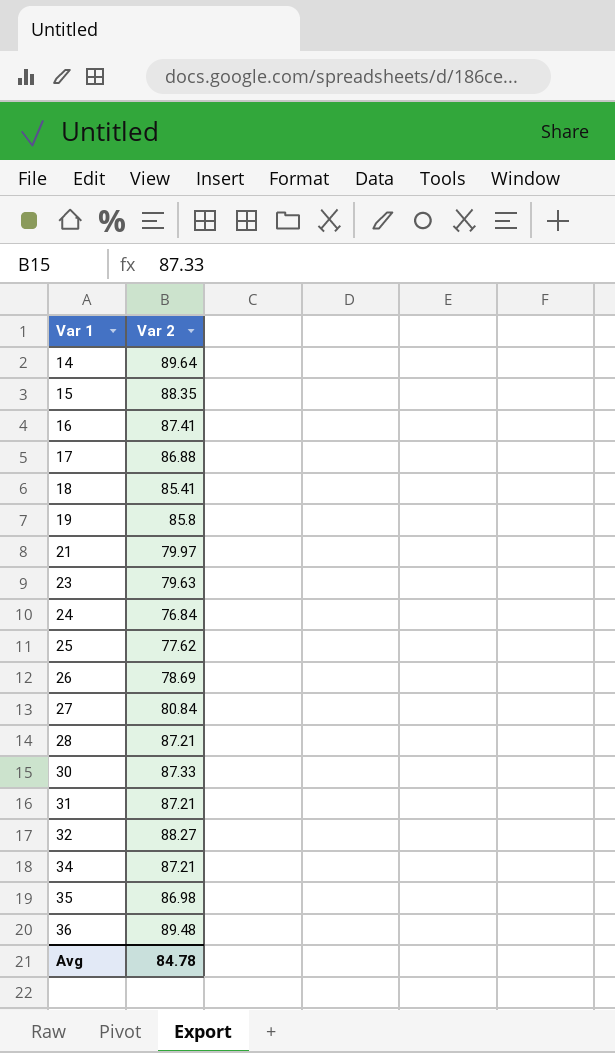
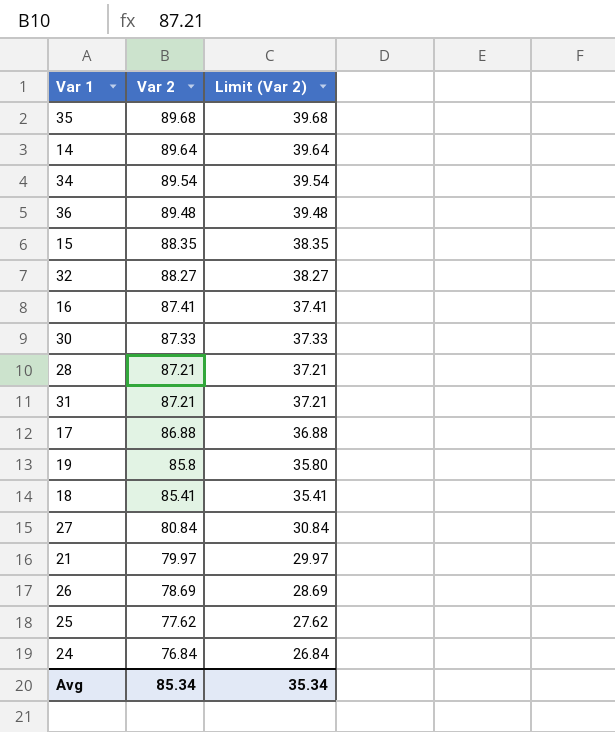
row order: Var 1 ascending -> Var 2 descending
column Limit (Var 2) | formula: none -> [Var 2] - 50
row 23: 79.63 -> none
35 | Var 2: 86.98 -> 89.68
34 | Var 2: 87.21 -> 89.54
Avg | Var 2: 84.78 -> 85.34

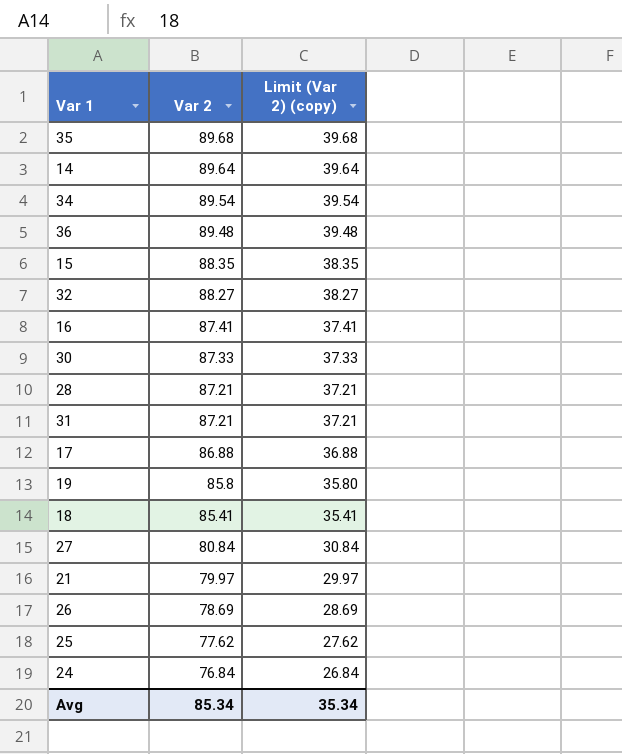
column name: Limit (Var 2) -> Limit (Var 2) (copy)

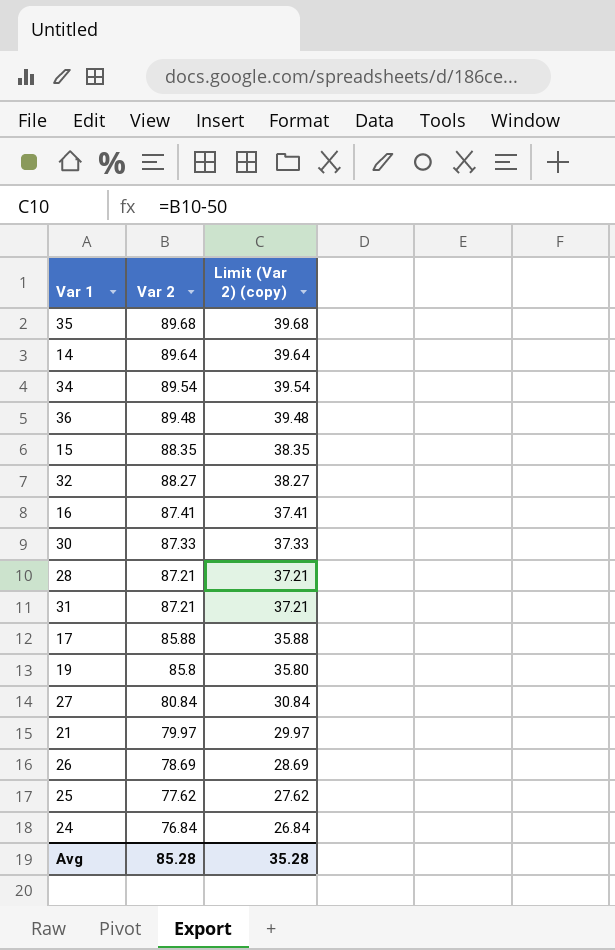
row 18: 85.41 | 35.41 -> none
17 | Var 2: 86.88 -> 85.88
17 | Limit (Var 2) (copy): 36.88 -> 35.88
Avg | Var 2: 85.34 -> 85.28
Avg | Limit (Var 2) (copy): 35.34 -> 35.28

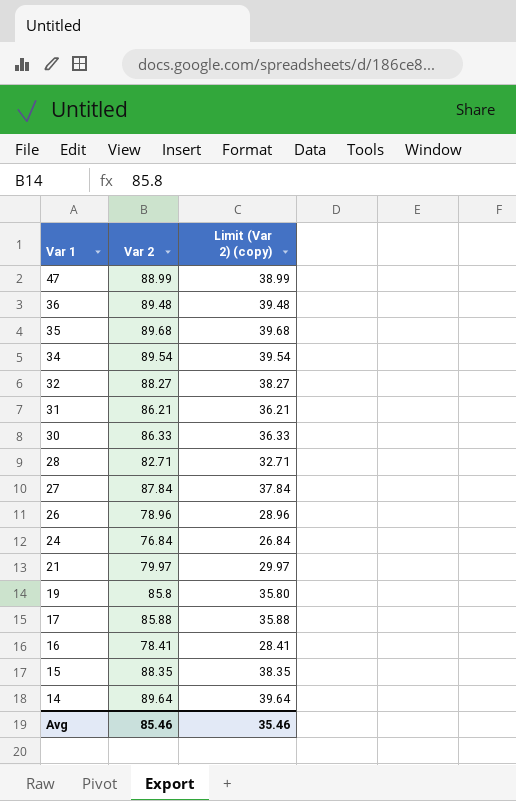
row order: Var 2 descending -> Var 1 descending
row 25: 77.62 | 27.62 -> none
row 47: none -> 88.99 | 38.99
31 | Var 2: 87.21 -> 86.21
31 | Limit (Var 2) (copy): 37.21 -> 36.21
30 | Var 2: 87.33 -> 86.33
30 | Limit (Var 2) (copy): 37.33 -> 36.33
28 | Var 2: 87.21 -> 82.71
28 | Limit (Var 2) (copy): 37.21 -> 32.71
27 | Var 2: 80.84 -> 87.84
27 | Limit (Var 2) (copy): 30.84 -> 37.84
26 | Var 2: 78.69 -> 78.96
26 | Limit (Var 2) (copy): 28.69 -> 28.96
16 | Var 2: 87.41 -> 78.41
16 | Limit (Var 2) (copy): 37.41 -> 28.41
Avg | Var 2: 85.28 -> 85.46
Avg | Limit (Var 2) (copy): 35.28 -> 35.46

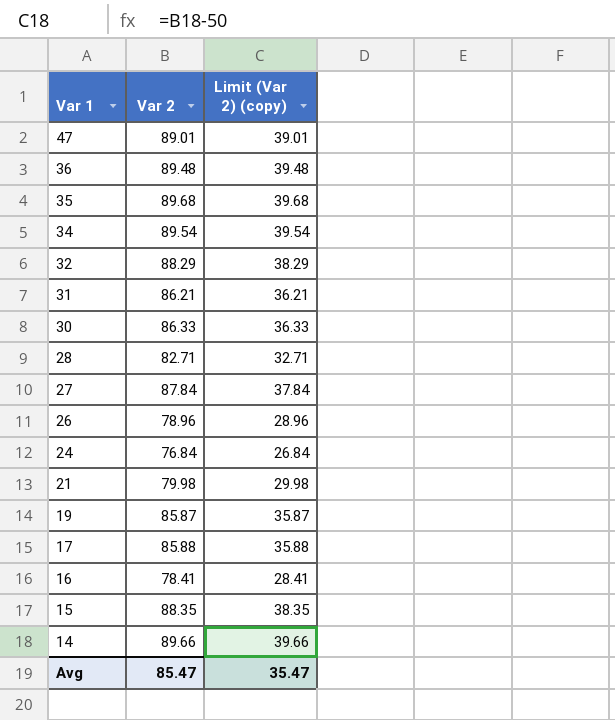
47 | Var 2: 88.99 -> 89.01
47 | Limit (Var 2) (copy): 38.99 -> 39.01
32 | Var 2: 88.27 -> 88.29
32 | Limit (Var 2) (copy): 38.27 -> 38.29
21 | Var 2: 79.97 -> 79.98
21 | Limit (Var 2) (copy): 29.97 -> 29.98
19 | Var 2: 85.8 -> 85.87
19 | Limit (Var 2) (copy): 35.80 -> 35.87
14 | Var 2: 89.64 -> 89.66
14 | Limit (Var 2) (copy): 39.64 -> 39.66
Avg | Var 2: 85.46 -> 85.47
Avg | Limit (Var 2) (copy): 35.46 -> 35.47

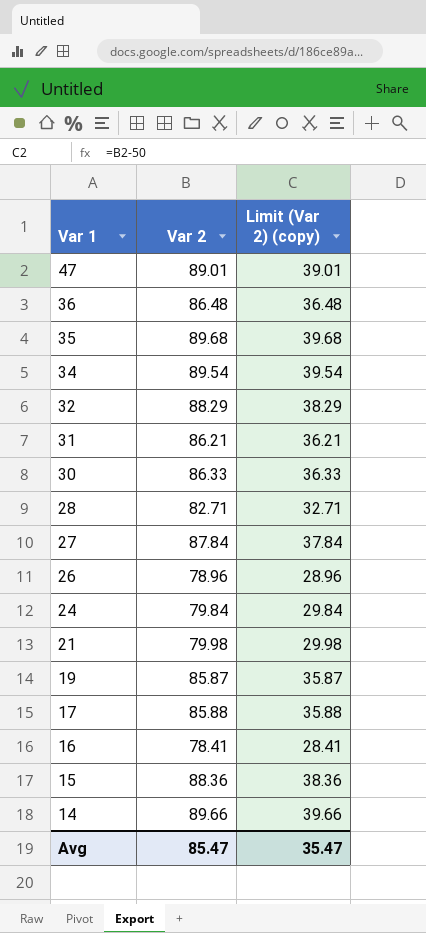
36 | Var 2: 89.48 -> 86.48
36 | Limit (Var 2) (copy): 39.48 -> 36.48
24 | Var 2: 76.84 -> 79.84
24 | Limit (Var 2) (copy): 26.84 -> 29.84
15 | Var 2: 88.35 -> 88.36
15 | Limit (Var 2) (copy): 38.35 -> 38.36

